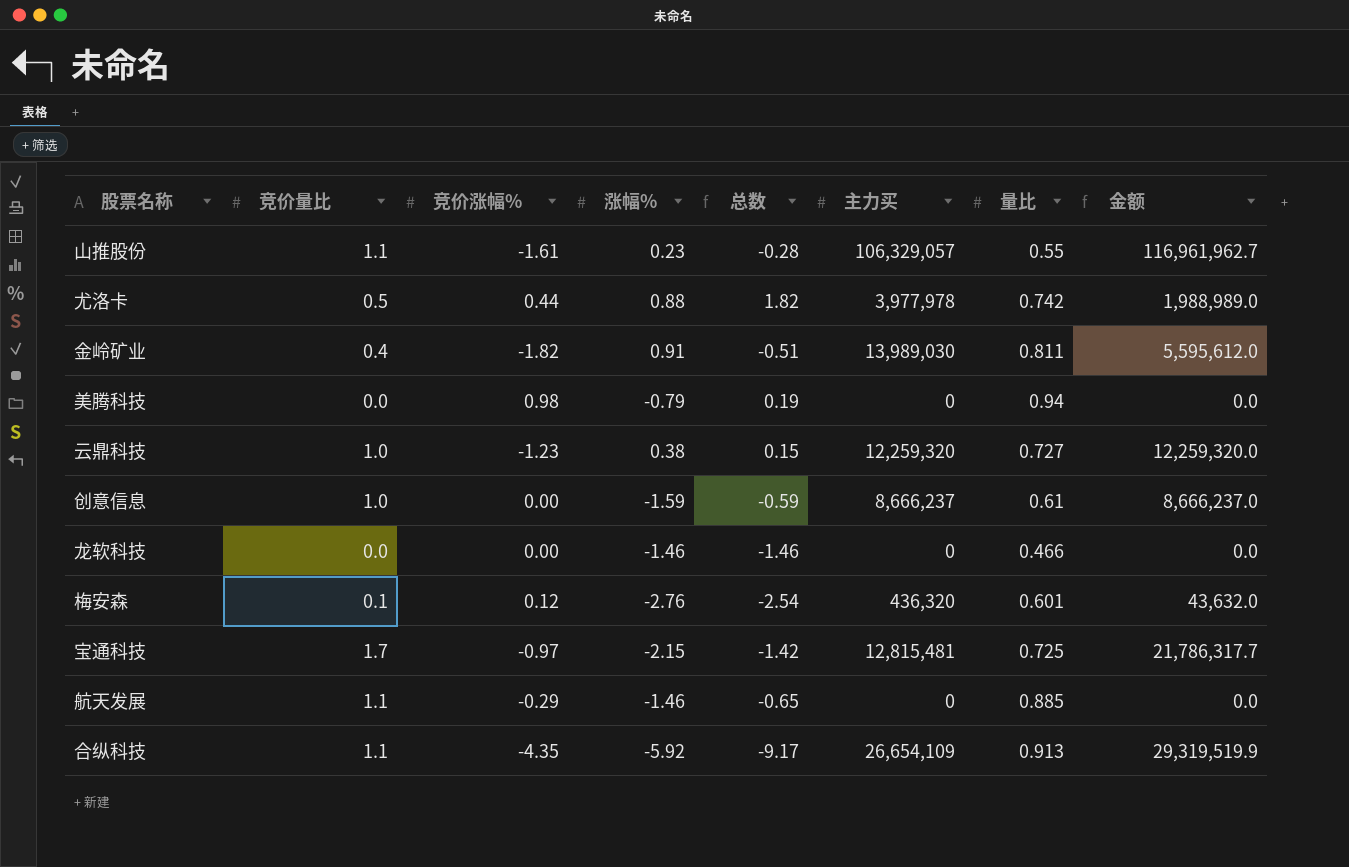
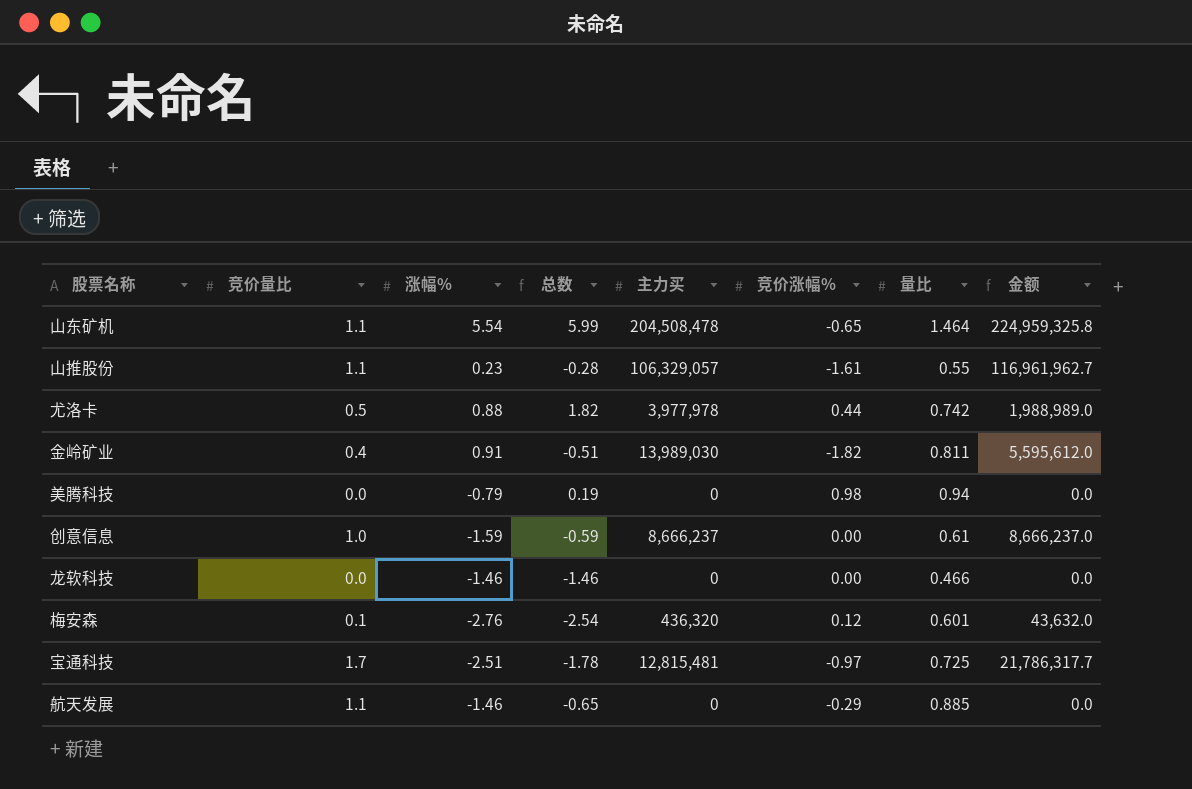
column 竞价涨幅% | position: 3 -> 6
row 云鼎科技: 1.0 | -1.23 | 0.38 | 0.15 | 12,259,320 | 0.727 | 12,259,320.0 -> none
row 合纵科技: 1.1 | -4.35 | -5.92 | -9.17 | 26,654,109 | 0.913 | 29,319,519.9 -> none
row 山东矿机: none -> 1.1 | 5.54 | 5.99 | 204,508,478 | -0.65 | 1.464 | 224,959,325.8
宝通科技 | 涨幅%: -2.15 -> -2.51
宝通科技 | 总数: -1.42 -> -1.78

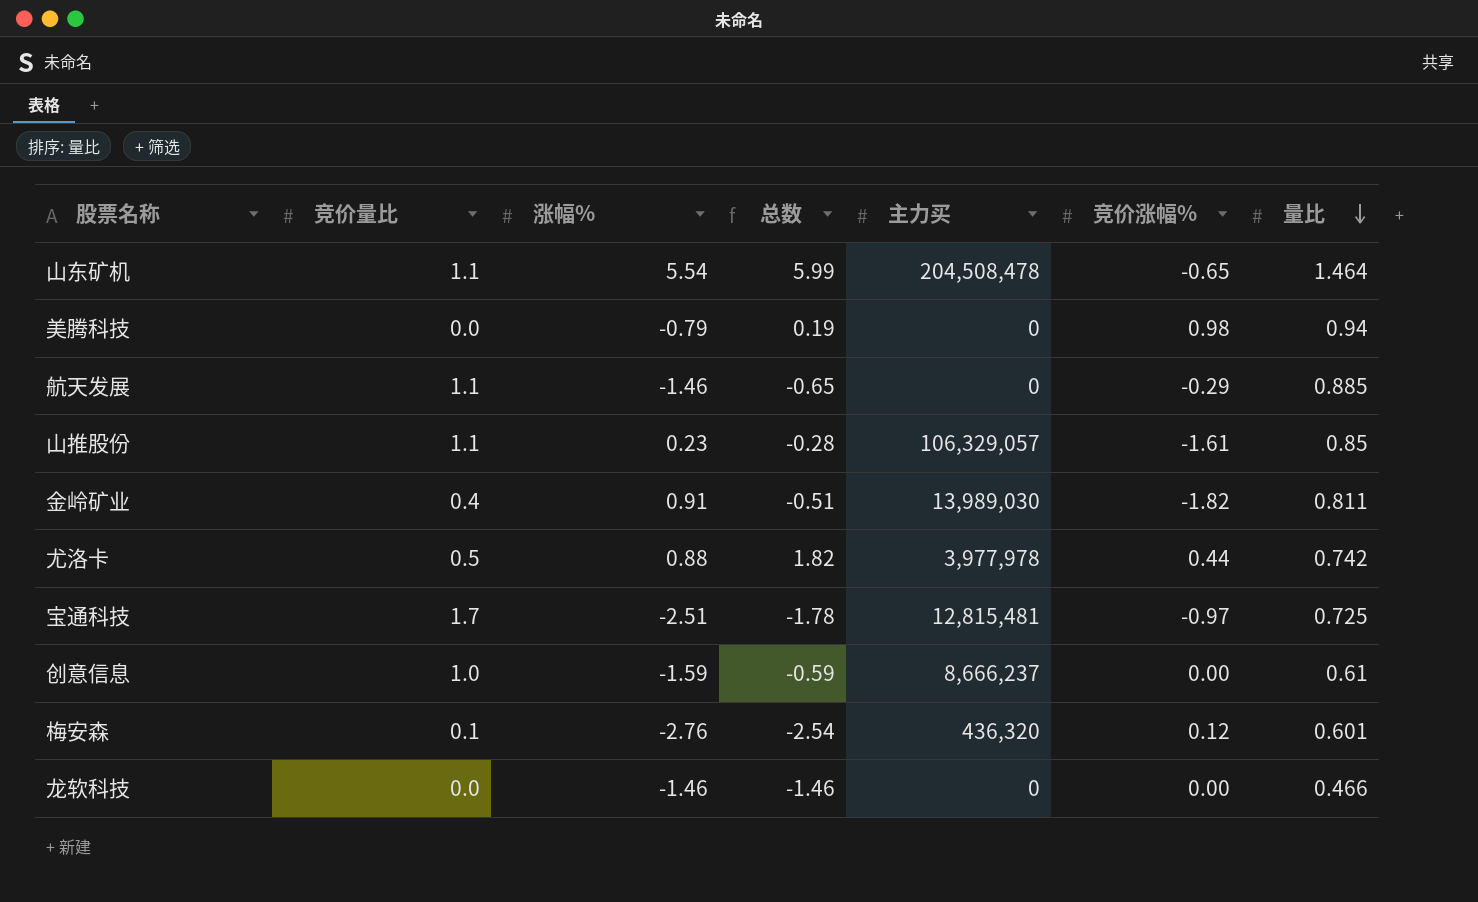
row order: none -> 量比 descending
column 金额 | formula: [竞价量比] * [主力买] -> none
山推股份 | 量比: 0.55 -> 0.85

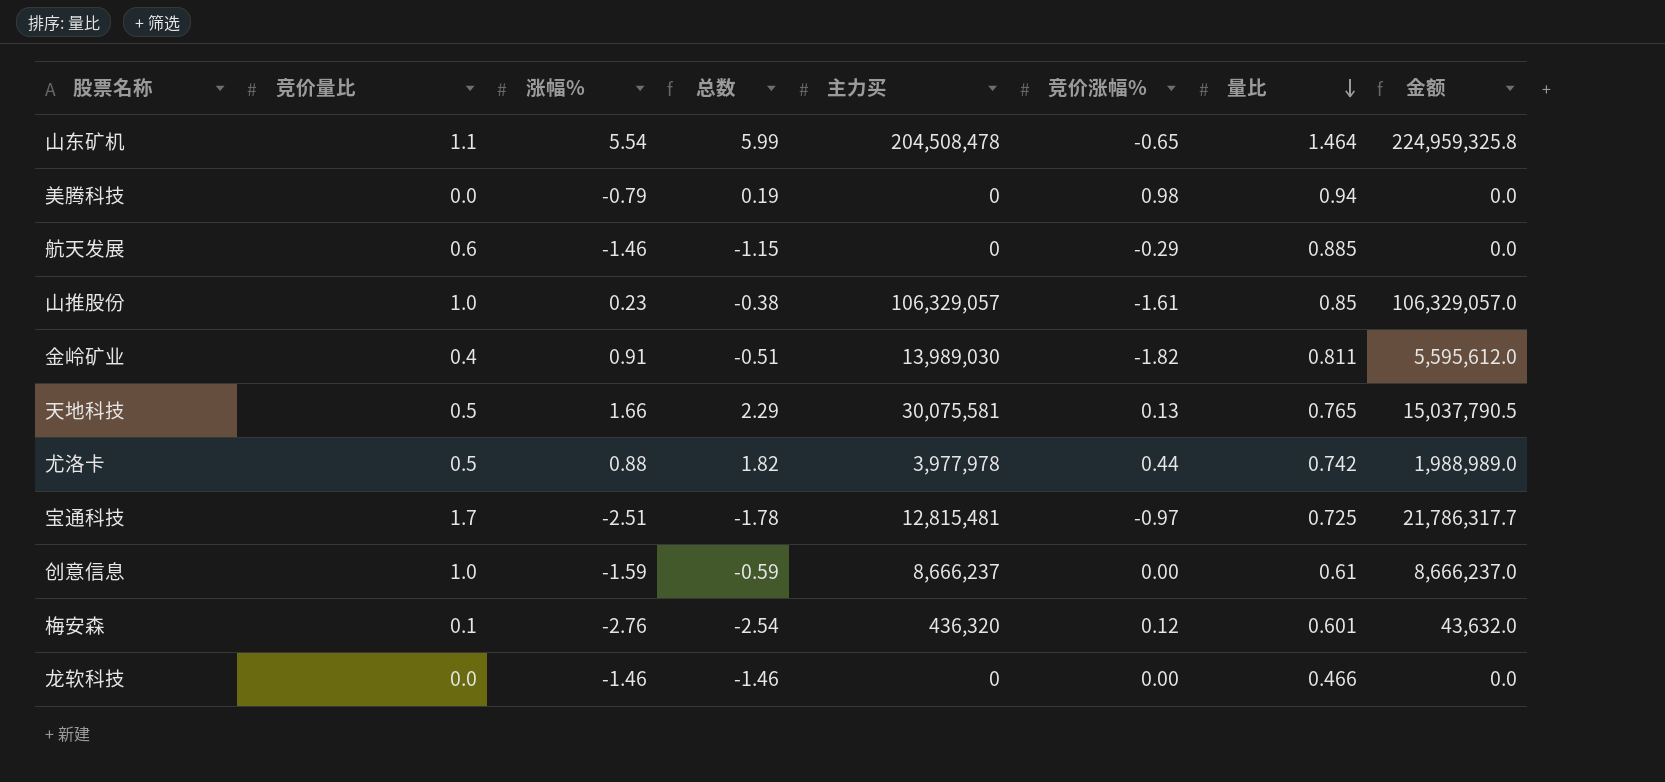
column 金额 | formula: none -> [竞价量比] * [主力买]
航天发展 | 竞价量比: 1.1 -> 0.6
航天发展 | 总数: -0.65 -> -1.15
山推股份 | 竞价量比: 1.1 -> 1.0
山推股份 | 总数: -0.28 -> -0.38
row 天地科技: none -> 0.5 | 1.66 | 2.29 | 30,075,581 | 0.13 | 0.765 | 15,037,790.5

